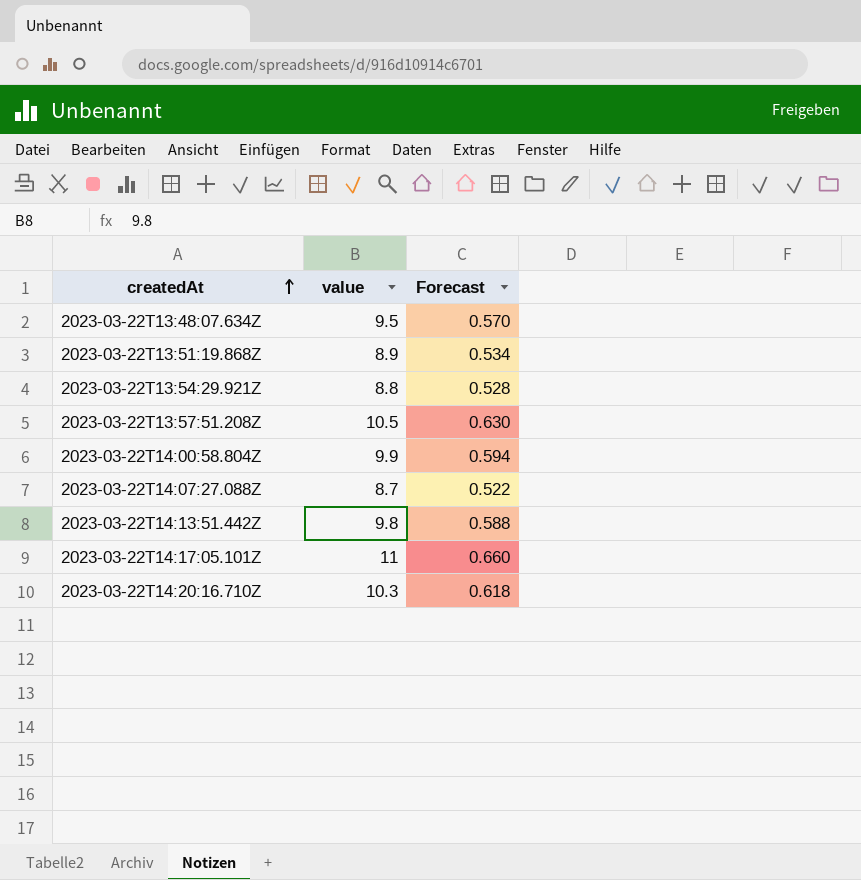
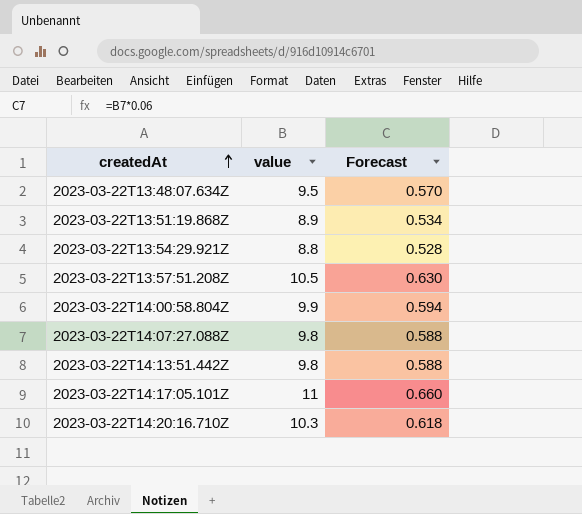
2023-03-22T14:07:27.088Z | value: 8.7 -> 9.8
2023-03-22T14:07:27.088Z | Forecast: 0.522 -> 0.588

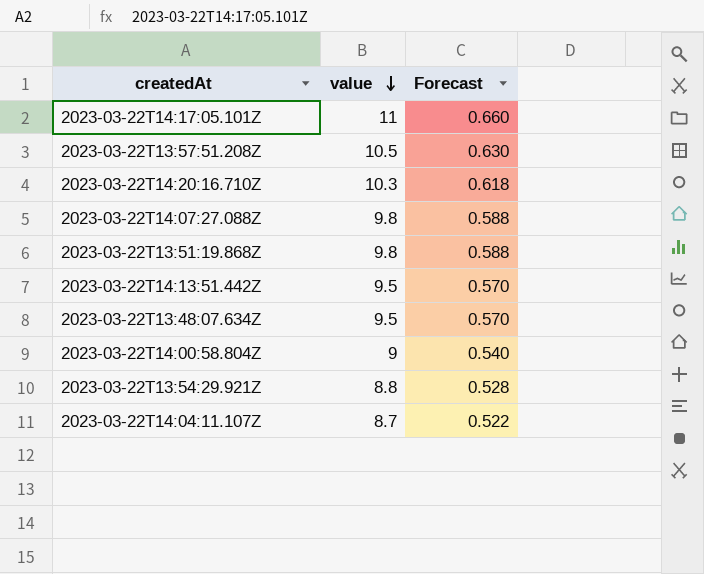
row order: createdAt ascending -> value descending
2023-03-22T13:51:19.868Z | value: 8.9 -> 9.8
2023-03-22T13:51:19.868Z | Forecast: 0.534 -> 0.588
2023-03-22T14:13:51.442Z | value: 9.8 -> 9.5
2023-03-22T14:13:51.442Z | Forecast: 0.588 -> 0.570
2023-03-22T14:00:58.804Z | value: 9.9 -> 9
2023-03-22T14:00:58.804Z | Forecast: 0.594 -> 0.540
row 2023-03-22T14:04:11.107Z: none -> 8.7 | 0.522

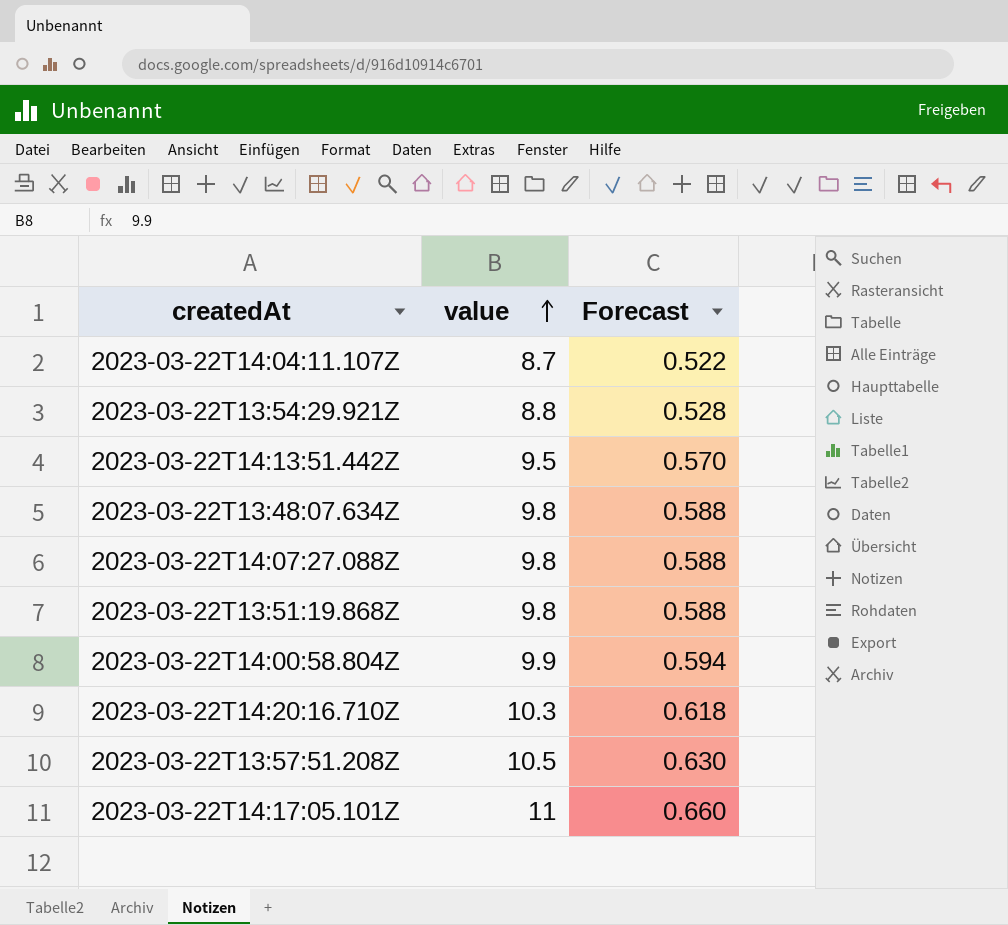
row order: value descending -> value ascending
2023-03-22T13:48:07.634Z | value: 9.5 -> 9.8
2023-03-22T13:48:07.634Z | Forecast: 0.570 -> 0.588
2023-03-22T14:00:58.804Z | value: 9 -> 9.9
2023-03-22T14:00:58.804Z | Forecast: 0.540 -> 0.594

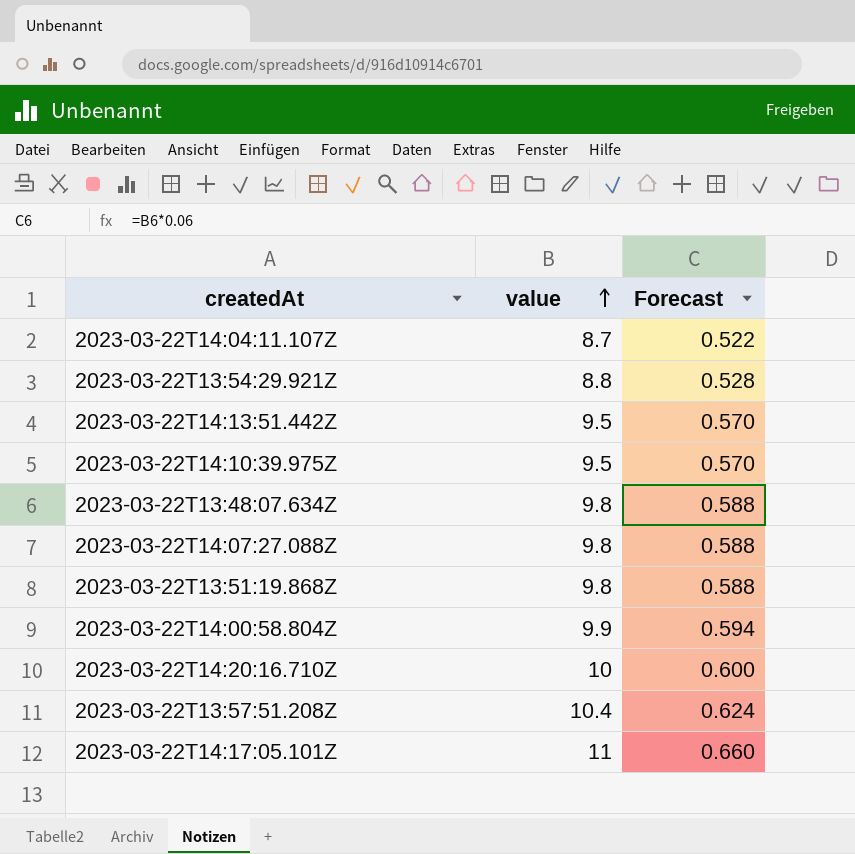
row 2023-03-22T14:10:39.975Z: none -> 9.5 | 0.570
2023-03-22T14:20:16.710Z | value: 10.3 -> 10
2023-03-22T14:20:16.710Z | Forecast: 0.618 -> 0.600
2023-03-22T13:57:51.208Z | value: 10.5 -> 10.4
2023-03-22T13:57:51.208Z | Forecast: 0.630 -> 0.624

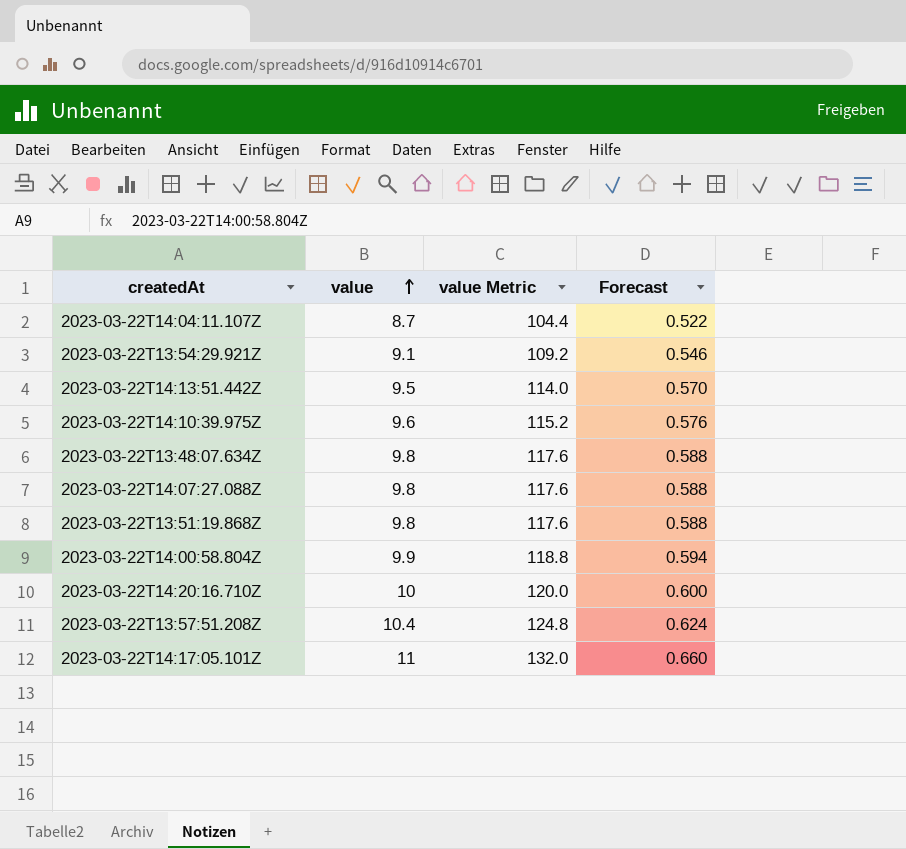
column value Metric | formula: none -> [value] * 12
2023-03-22T13:54:29.921Z | value: 8.8 -> 9.1
2023-03-22T13:54:29.921Z | Forecast: 0.528 -> 0.546
2023-03-22T14:10:39.975Z | value: 9.5 -> 9.6
2023-03-22T14:10:39.975Z | Forecast: 0.570 -> 0.576

